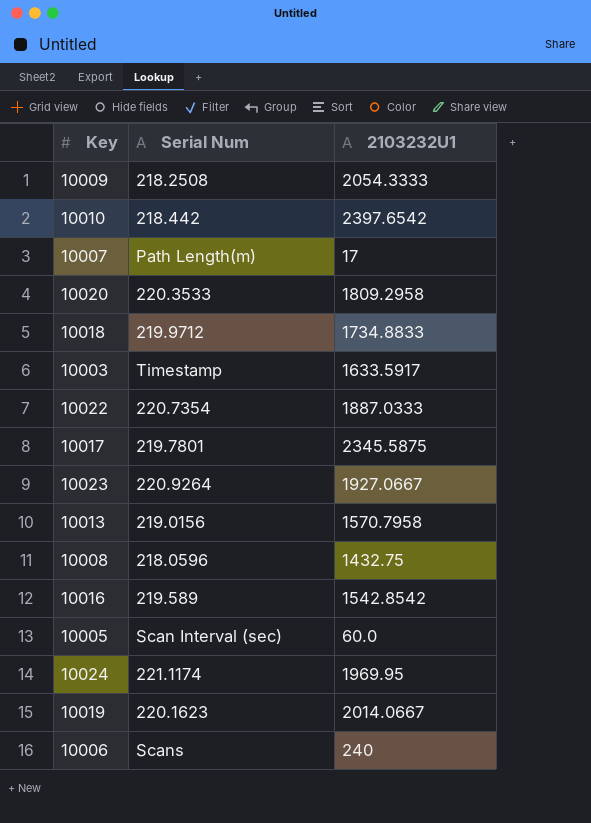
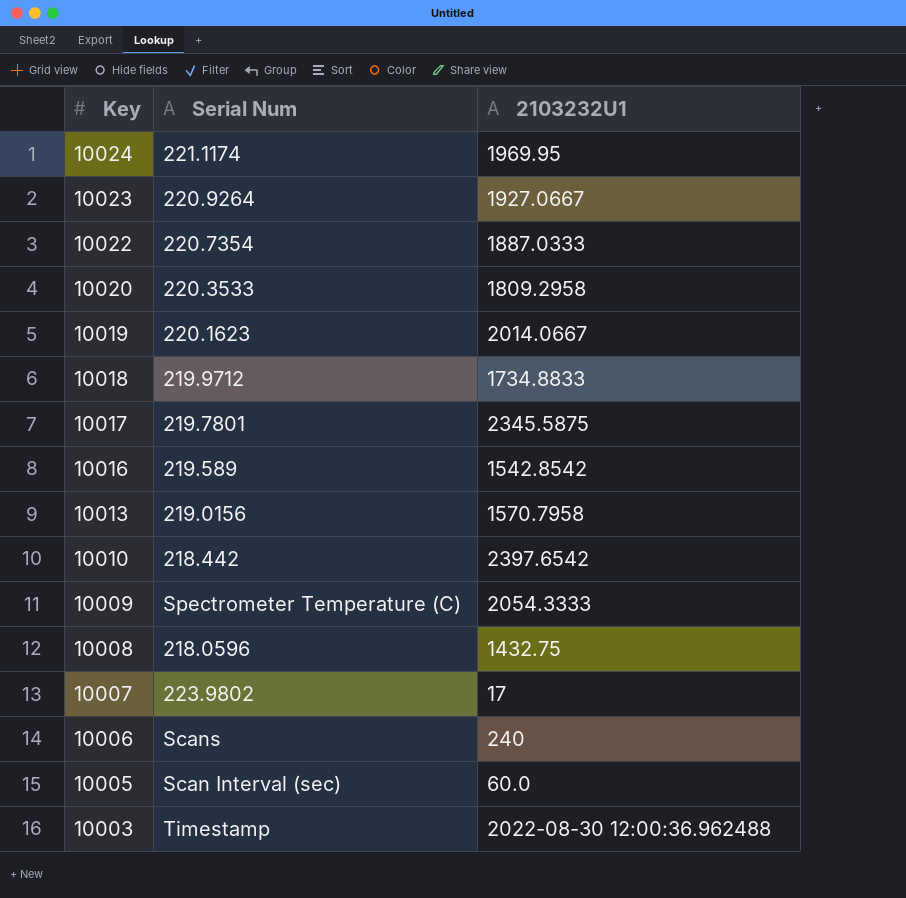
row order: none -> Key descending
10009 | Serial Num: 218.2508 -> Spectrometer Temperature (C)
10007 | Serial Num: Path Length(m) -> 223.9802
10003 | 2103232U1: 1633.5917 -> 2022-08-30 12:00:36.962488

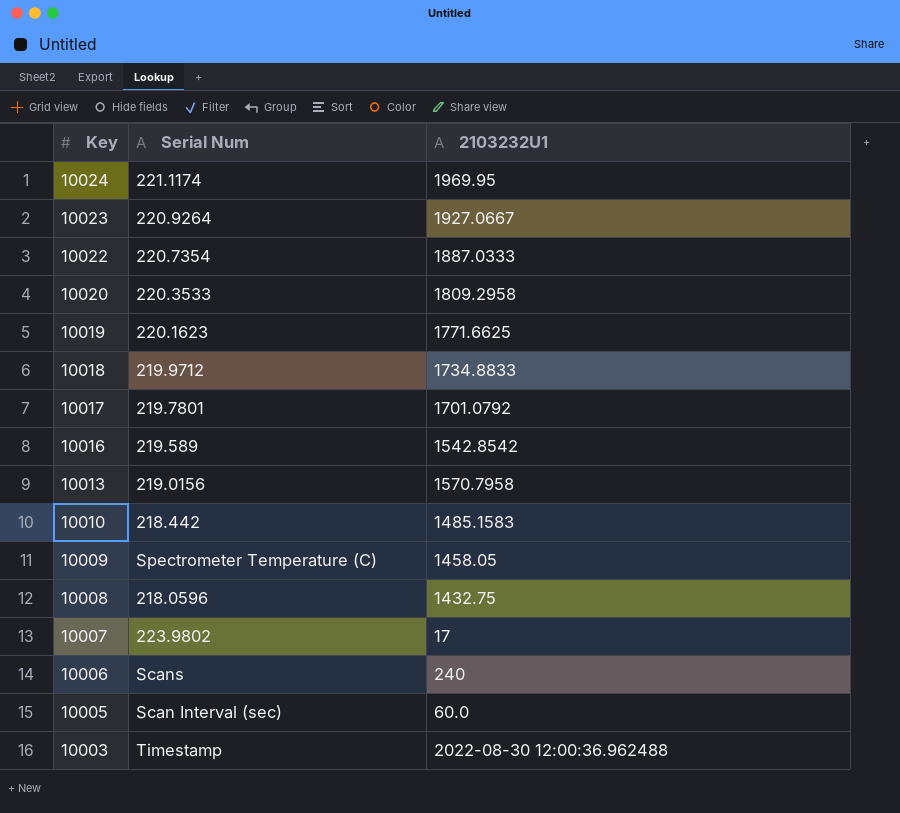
10019 | 2103232U1: 2014.0667 -> 1771.6625
10017 | 2103232U1: 2345.5875 -> 1701.0792
10010 | 2103232U1: 2397.6542 -> 1485.1583
10009 | 2103232U1: 2054.3333 -> 1458.05

